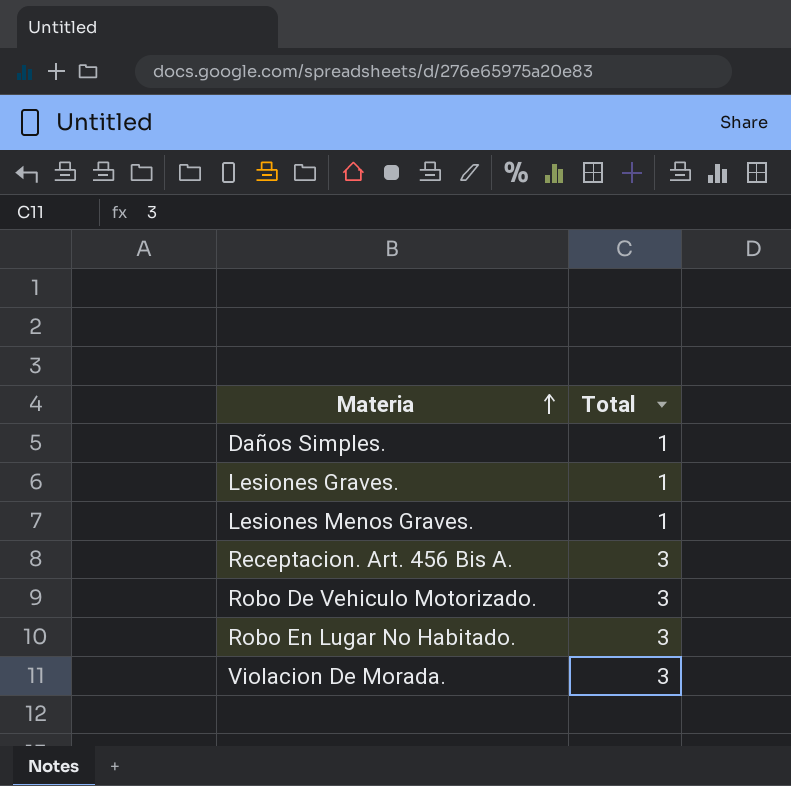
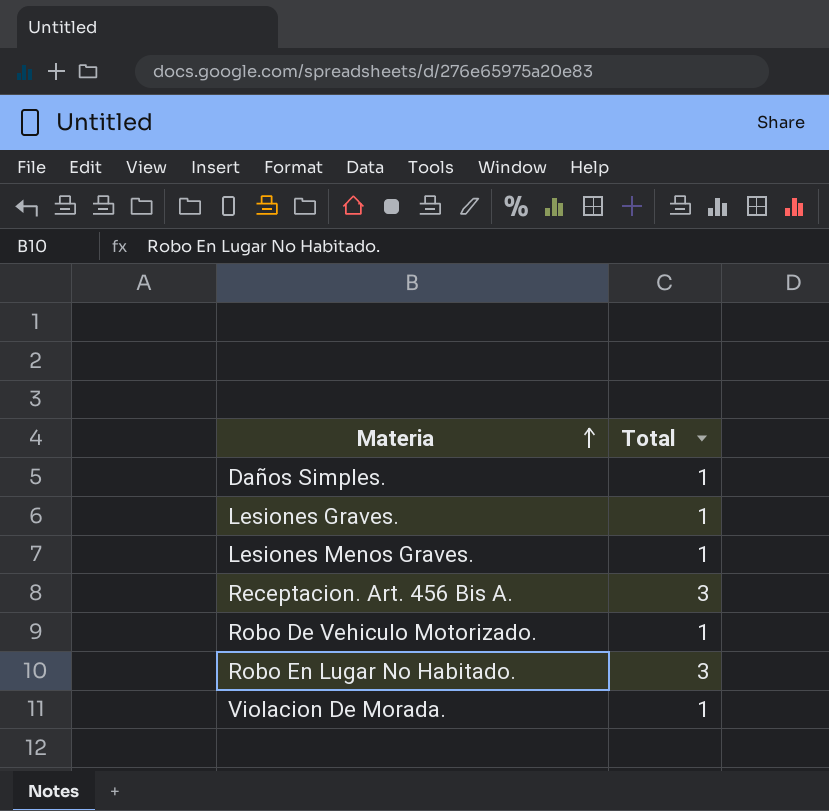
Robo De Vehiculo Motorizado. | Total: 3 -> 1
Violacion De Morada. | Total: 3 -> 1

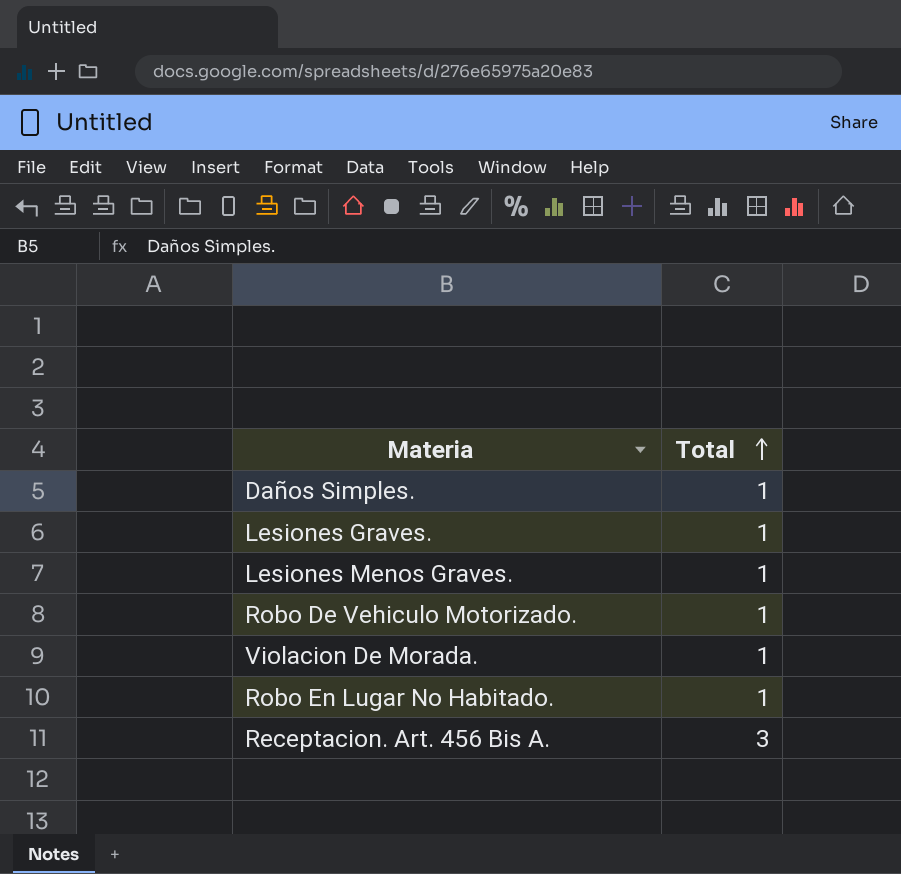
row order: Materia ascending -> Total ascending
Robo En Lugar No Habitado. | Total: 3 -> 1

